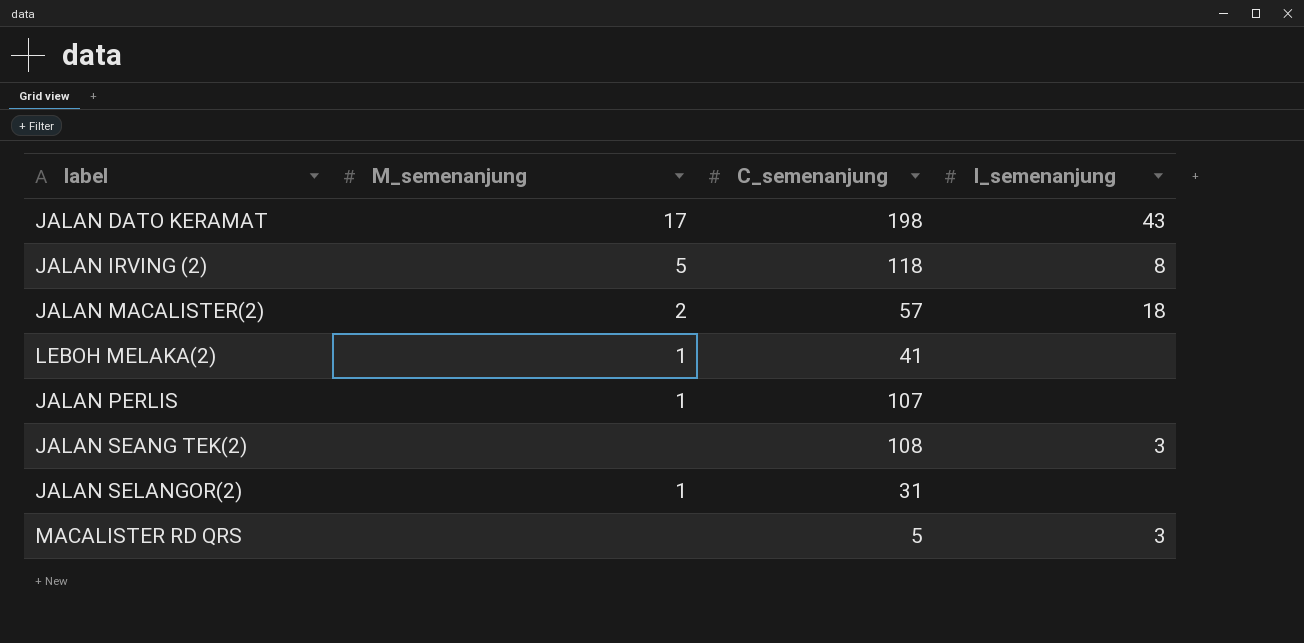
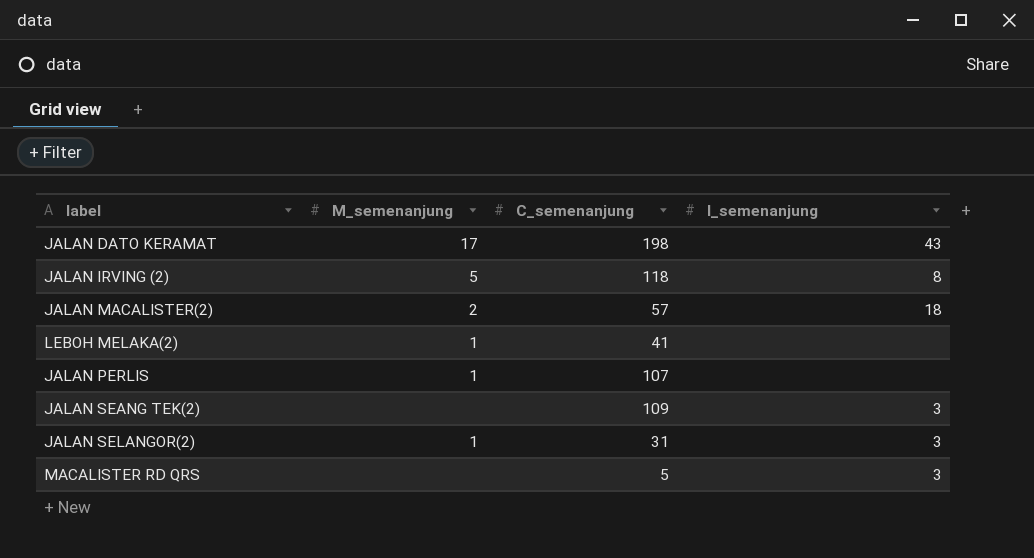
JALAN SEANG TEK(2) | C_semenanjung: 108 -> 109
JALAN SELANGOR(2) | I_semenanjung: none -> 3

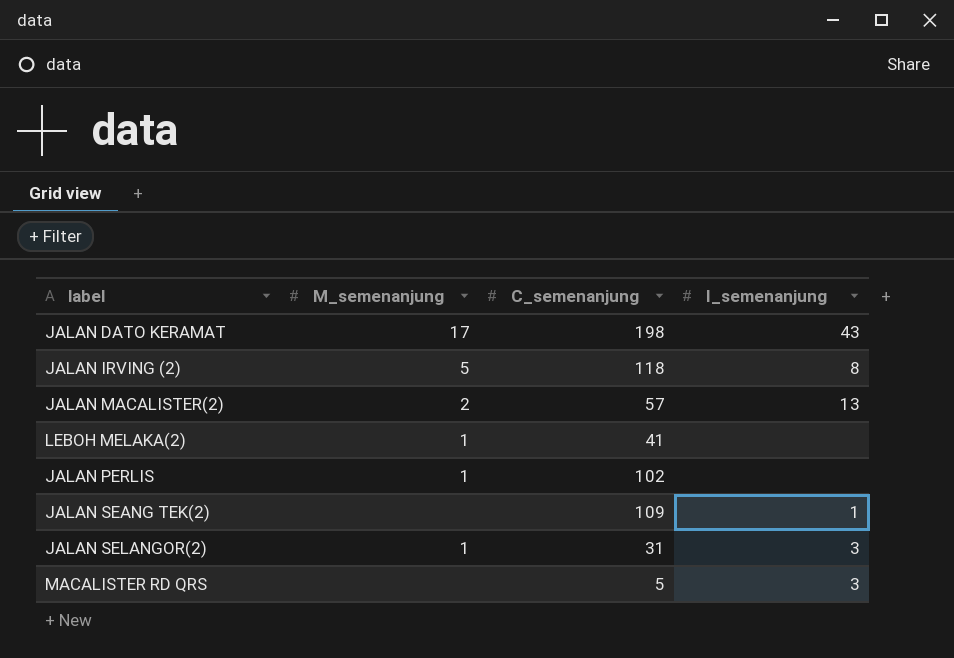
JALAN MACALISTER(2) | I_semenanjung: 18 -> 13
JALAN PERLIS | C_semenanjung: 107 -> 102
JALAN SEANG TEK(2) | I_semenanjung: 3 -> 1

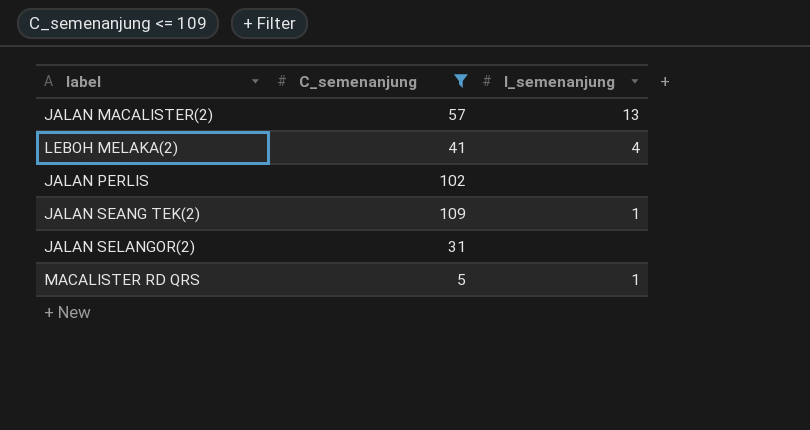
filter: none -> C_semenanjung <= 109
column M_semenanjung | position: 2 -> none
LEBOH MELAKA(2) | I_semenanjung: none -> 4
JALAN SELANGOR(2) | I_semenanjung: 3 -> none
MACALISTER RD QRS | I_semenanjung: 3 -> 1

